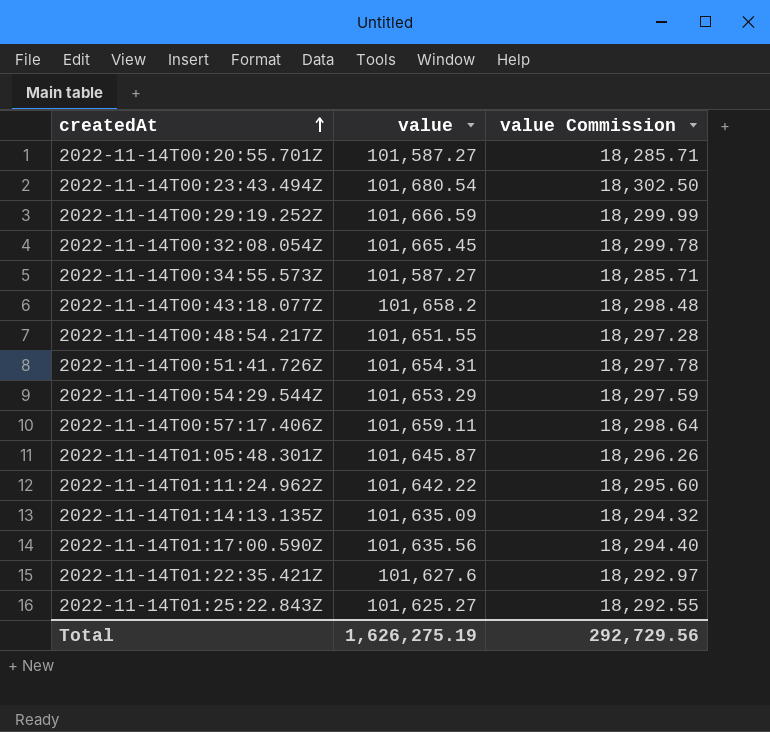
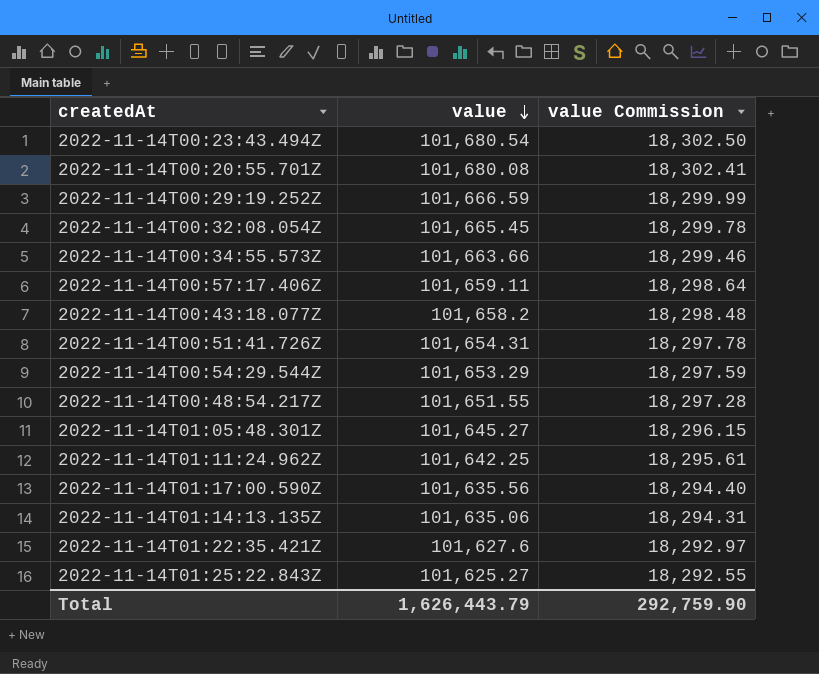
row order: createdAt ascending -> value descending
2022-11-14T00:20:55.701Z | value: 101,587.27 -> 101,680.08
2022-11-14T00:20:55.701Z | value Commission: 18,285.71 -> 18,302.41
2022-11-14T00:34:55.573Z | value: 101,587.27 -> 101,663.66
2022-11-14T00:34:55.573Z | value Commission: 18,285.71 -> 18,299.46
2022-11-14T01:05:48.301Z | value: 101,645.87 -> 101,645.27
2022-11-14T01:05:48.301Z | value Commission: 18,296.26 -> 18,296.15
2022-11-14T01:11:24.962Z | value: 101,642.22 -> 101,642.25
2022-11-14T01:11:24.962Z | value Commission: 18,295.60 -> 18,295.61
2022-11-14T01:14:13.135Z | value: 101,635.09 -> 101,635.06
2022-11-14T01:14:13.135Z | value Commission: 18,294.32 -> 18,294.31
Total | value: 1,626,275.19 -> 1,626,443.79
Total | value Commission: 292,729.56 -> 292,759.90

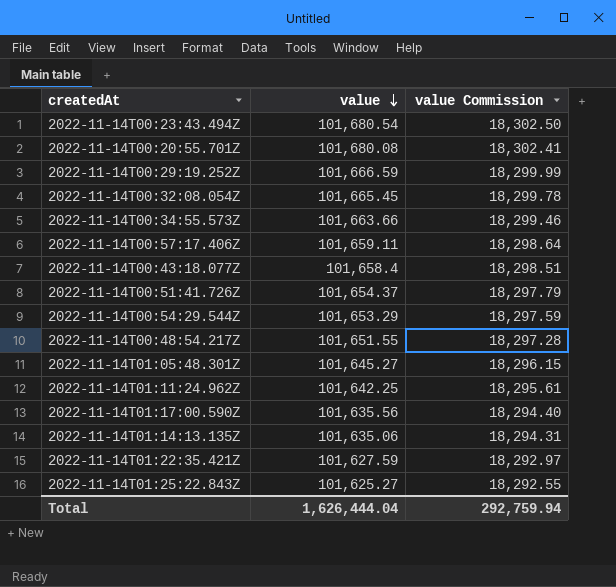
2022-11-14T00:43:18.077Z | value: 101,658.2 -> 101,658.4
2022-11-14T00:43:18.077Z | value Commission: 18,298.48 -> 18,298.51
2022-11-14T00:51:41.726Z | value: 101,654.31 -> 101,654.37
2022-11-14T00:51:41.726Z | value Commission: 18,297.78 -> 18,297.79
2022-11-14T01:22:35.421Z | value: 101,627.6 -> 101,627.59
Total | value: 1,626,443.79 -> 1,626,444.04
Total | value Commission: 292,759.90 -> 292,759.94

